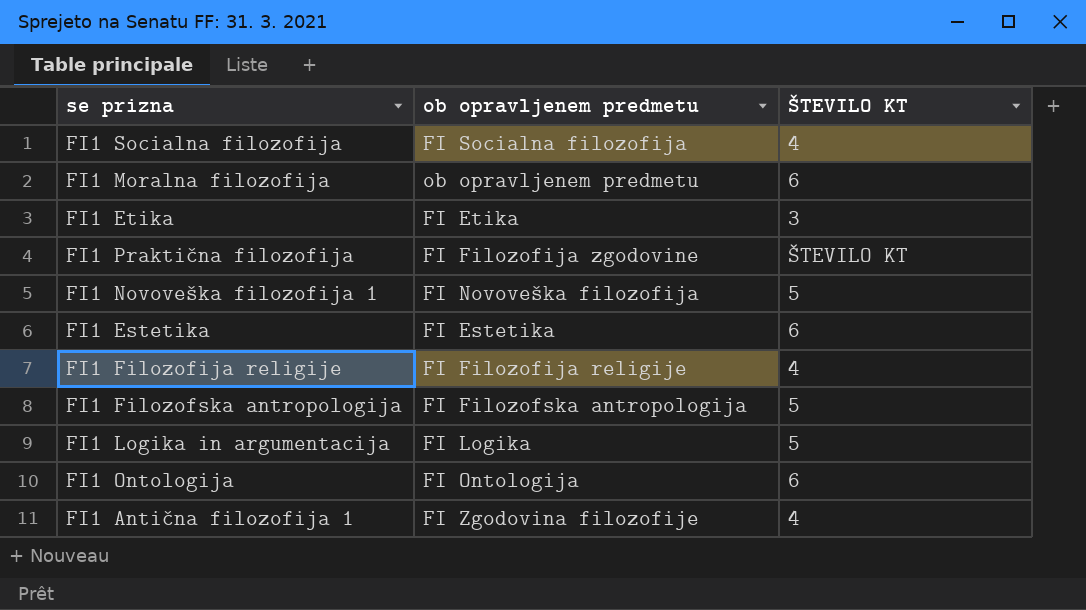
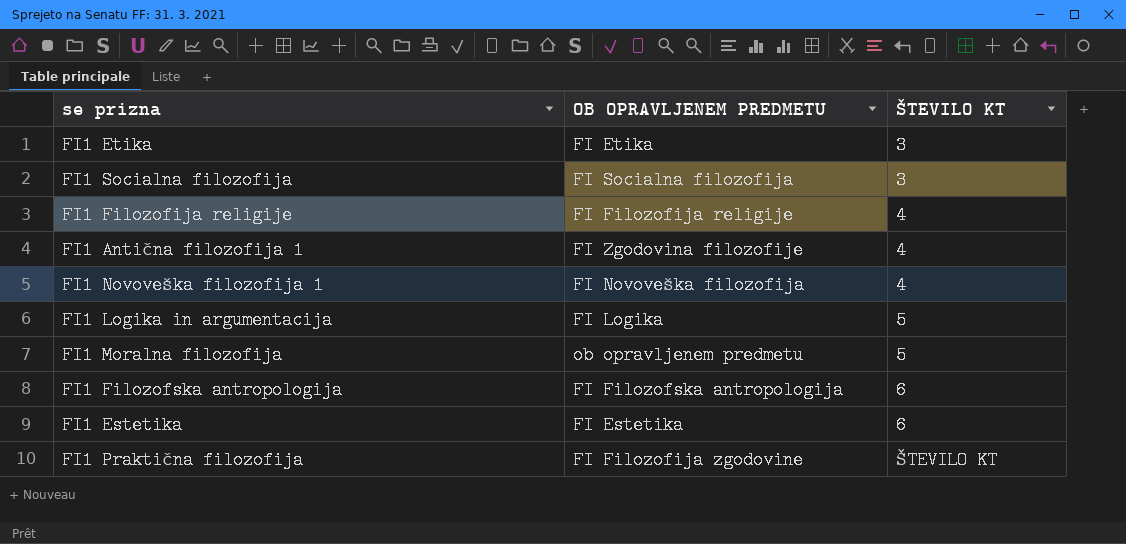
row order: none -> ŠTEVILO KT ascending
column name: ob opravljenem predmetu -> OB OPRAVLJENEM PREDMETU
row FI1 Ontologija: FI Ontologija | 6 -> none
FI1 Socialna filozofija | ŠTEVILO KT: 4 -> 3
FI1 Novoveška filozofija 1 | ŠTEVILO KT: 5 -> 4
FI1 Moralna filozofija | ŠTEVILO KT: 6 -> 5
FI1 Filozofska antropologija | ŠTEVILO KT: 5 -> 6

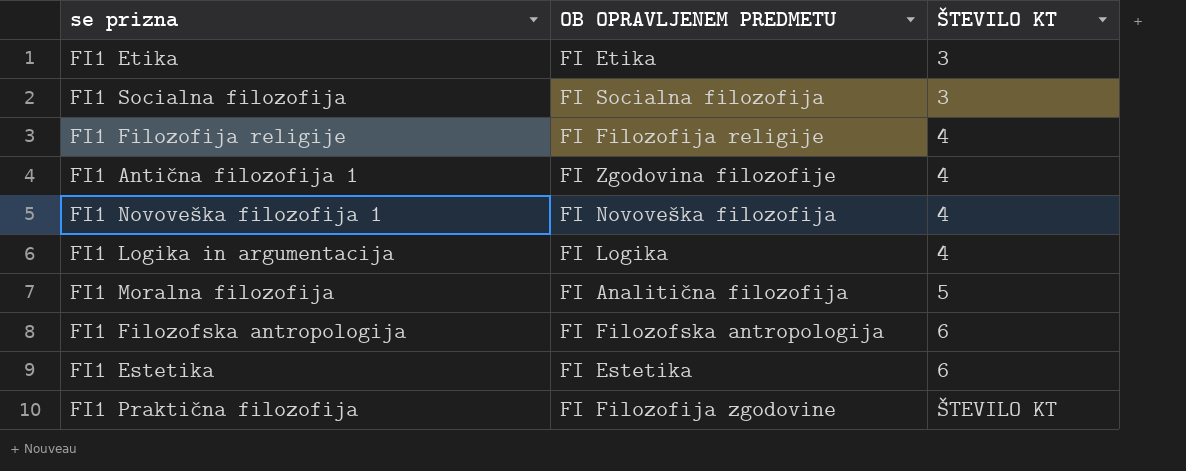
FI1 Logika in argumentacija | ŠTEVILO KT: 5 -> 4
FI1 Moralna filozofija | OB OPRAVLJENEM PREDMETU: ob opravljenem predmetu -> FI Analitična filozofija

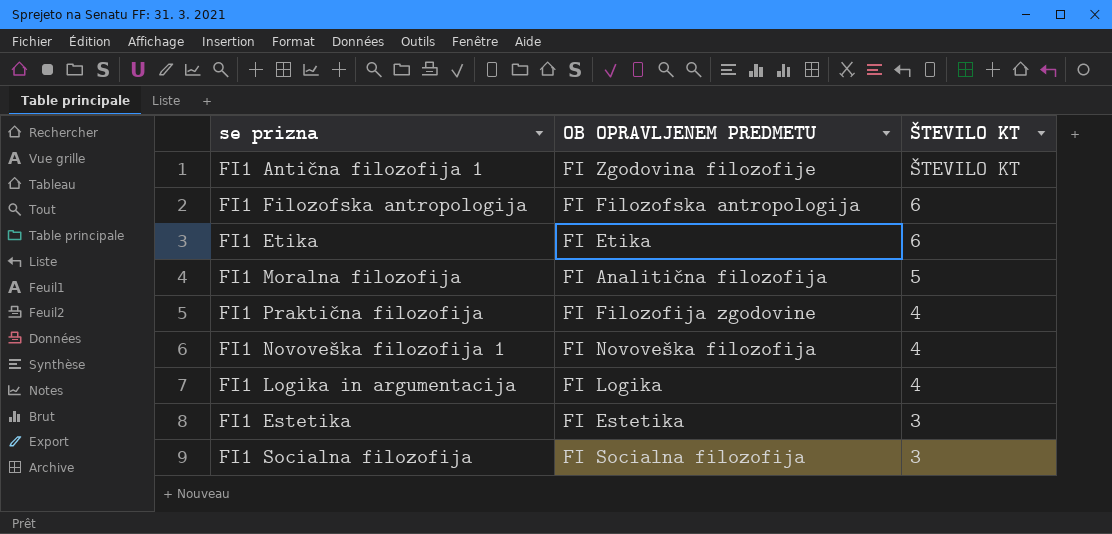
row order: ŠTEVILO KT ascending -> ŠTEVILO KT descending
row FI1 Filozofija religije: FI Filozofija religije | 4 -> none
FI1 Antična filozofija 1 | ŠTEVILO KT: 4 -> ŠTEVILO KT
FI1 Etika | ŠTEVILO KT: 3 -> 6
FI1 Praktična filozofija | ŠTEVILO KT: ŠTEVILO KT -> 4
FI1 Estetika | ŠTEVILO KT: 6 -> 3

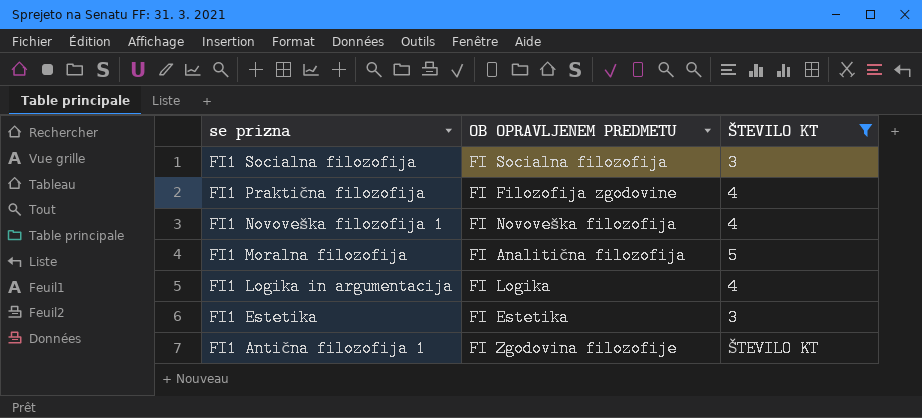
filter: none -> ŠTEVILO KT != 6
row order: ŠTEVILO KT descending -> se prizna descending

